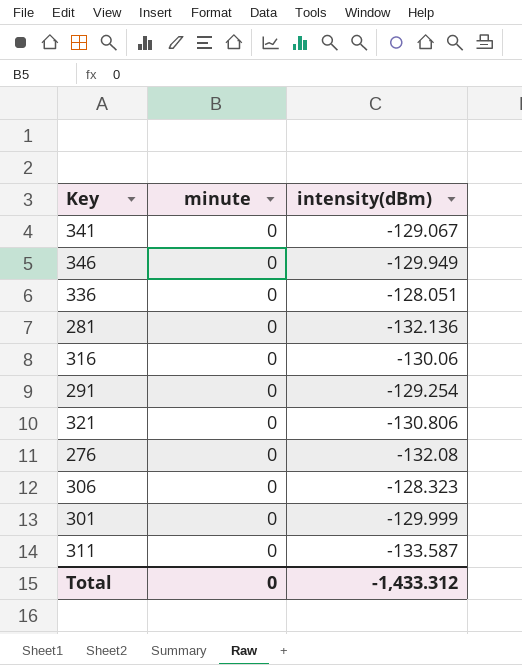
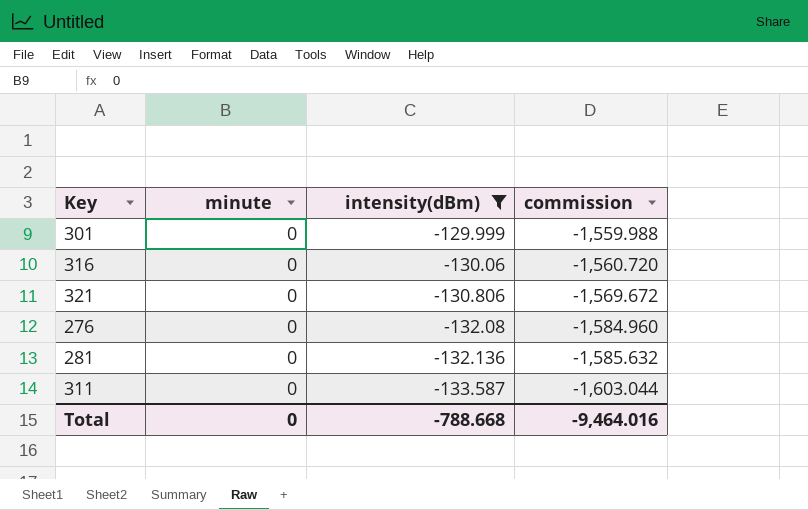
filter: none -> intensity(dBm) <= -129.999
row order: none -> intensity(dBm) descending
column commission | formula: none -> [intensity(dBm)] * 12
Total | intensity(dBm): -1,433.312 -> -788.668

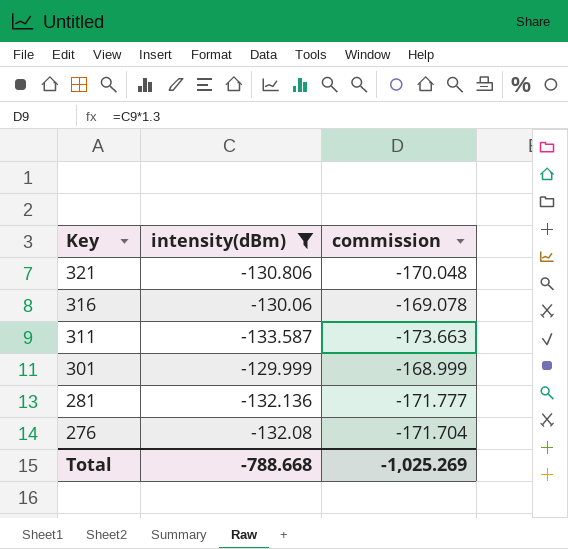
row order: intensity(dBm) descending -> Key descending
column minute | position: 2 -> none
column commission | formula: [intensity(dBm)] * 12 -> [intensity(dBm)] * 1.3
Total | commission: -9,464.016 -> -1,025.269

